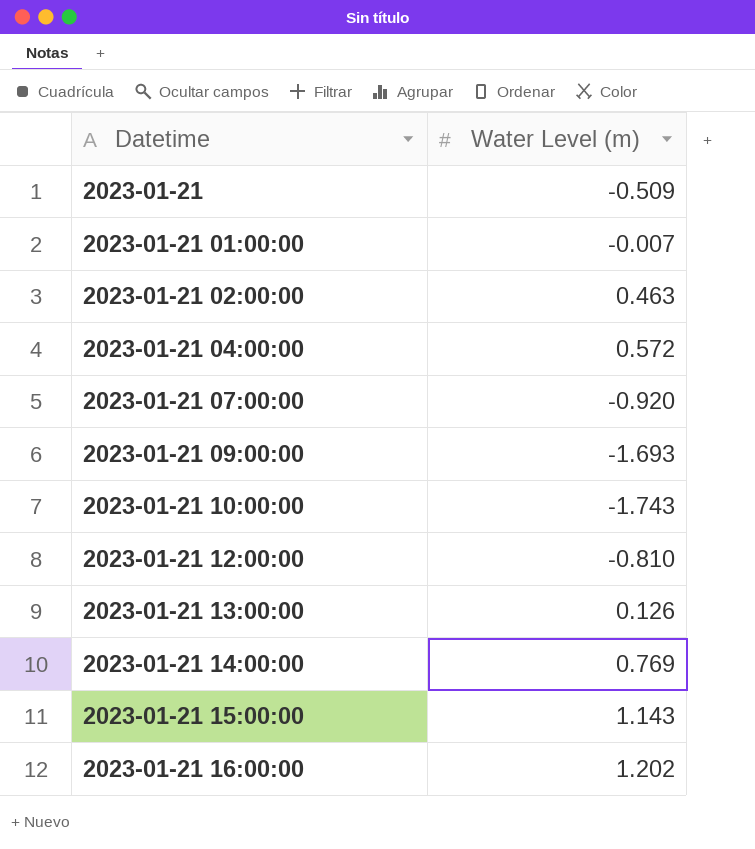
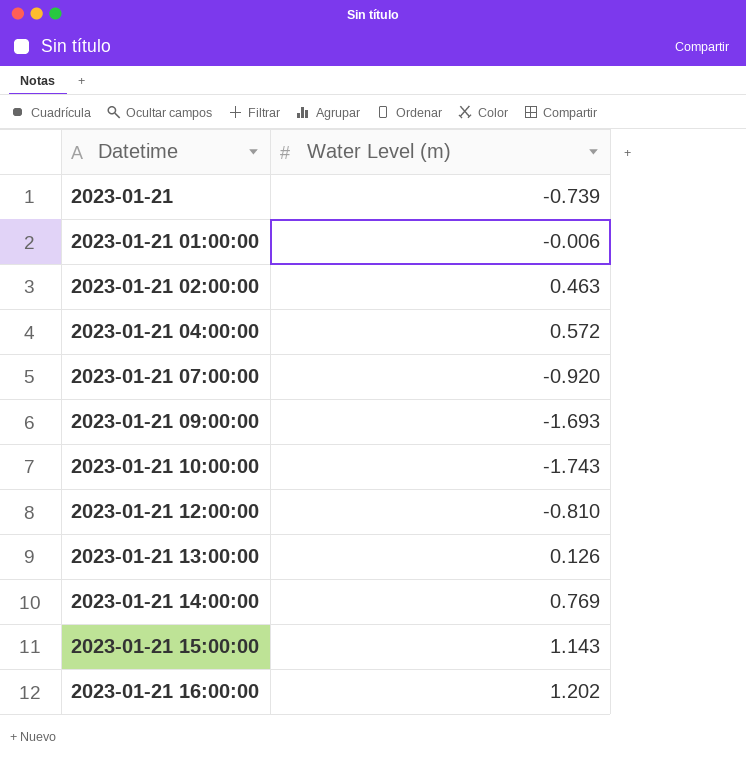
2023-01-21 | Water Level (m): -0.509 -> -0.739
2023-01-21 01:00:00 | Water Level (m): -0.007 -> -0.006

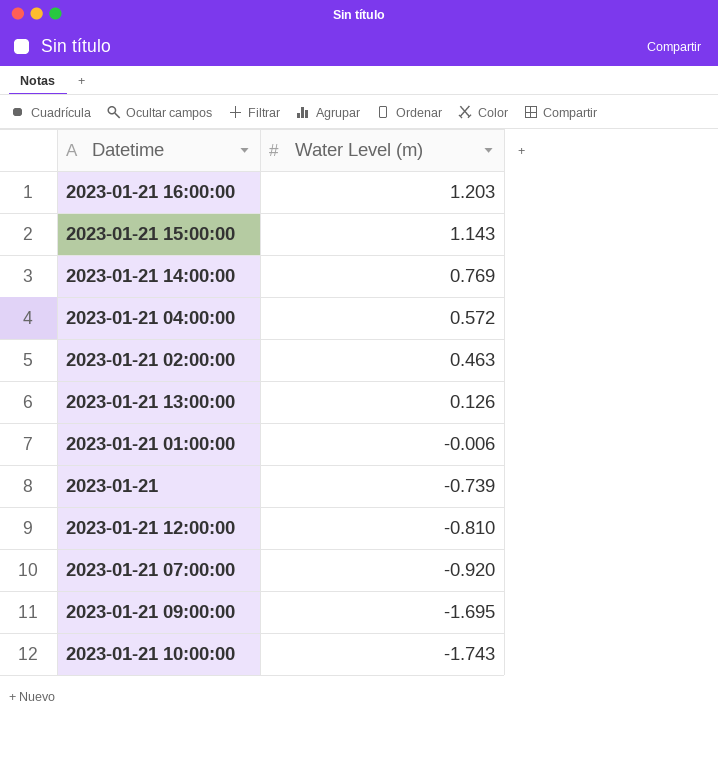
row order: Datetime ascending -> Water Level (m) descending
2023-01-21 16:00:00 | Water Level (m): 1.202 -> 1.203
2023-01-21 09:00:00 | Water Level (m): -1.693 -> -1.695

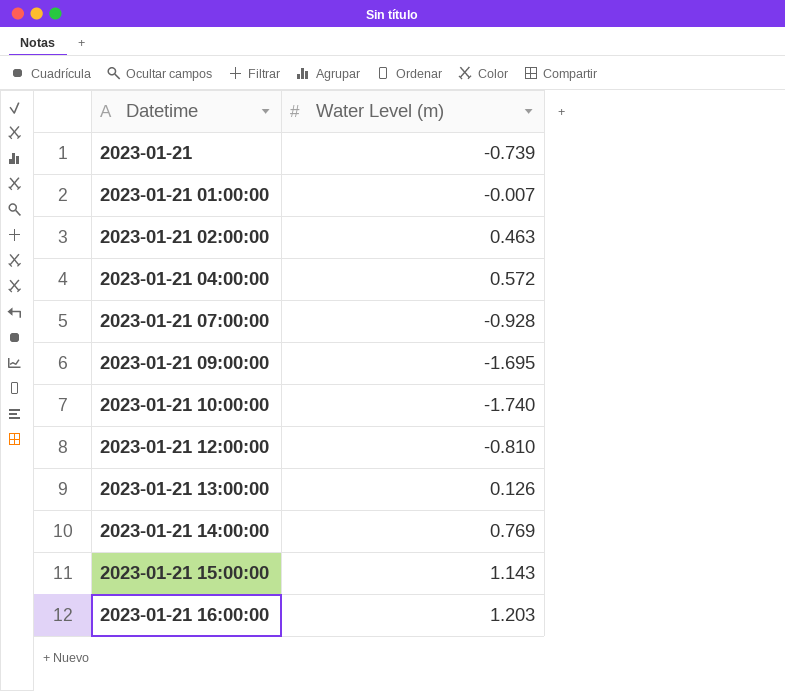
row order: Water Level (m) descending -> Datetime ascending
2023-01-21 01:00:00 | Water Level (m): -0.006 -> -0.007
2023-01-21 07:00:00 | Water Level (m): -0.920 -> -0.928
2023-01-21 10:00:00 | Water Level (m): -1.743 -> -1.740

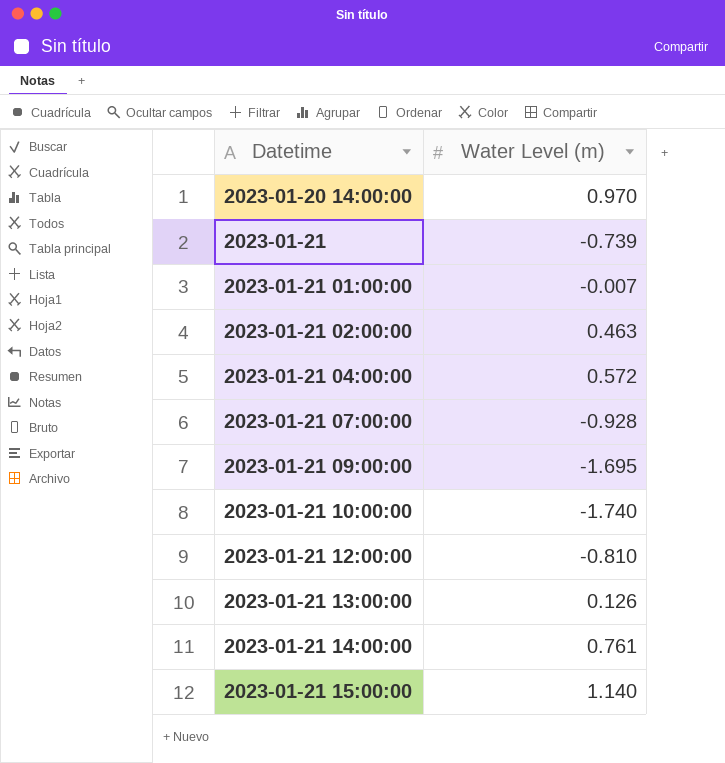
row 2023-01-21 16:00:00: 1.203 -> none
row 2023-01-20 14:00:00: none -> 0.970
2023-01-21 14:00:00 | Water Level (m): 0.769 -> 0.761
2023-01-21 15:00:00 | Water Level (m): 1.143 -> 1.140

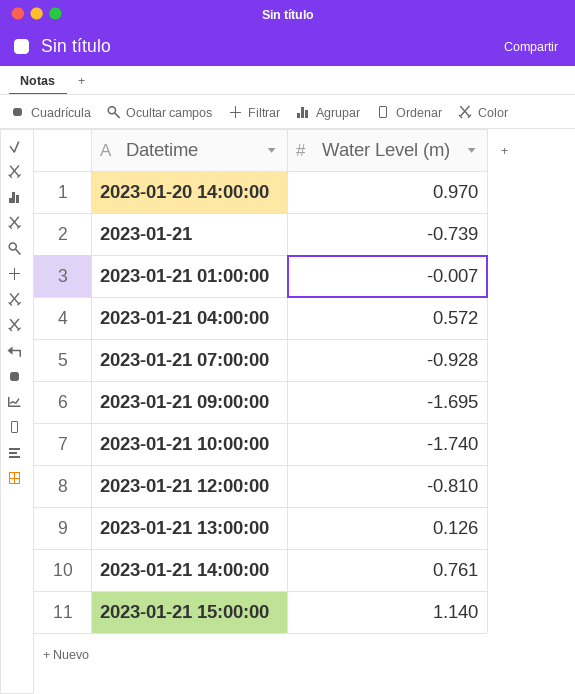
row 2023-01-21 02:00:00: 0.463 -> none

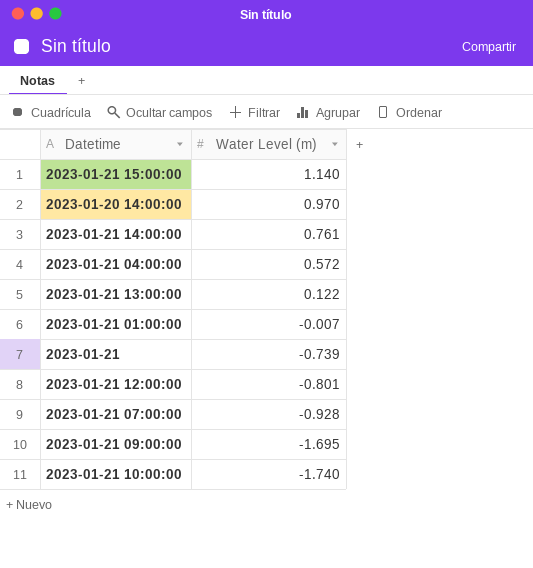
row order: Datetime ascending -> Water Level (m) descending
2023-01-21 13:00:00 | Water Level (m): 0.126 -> 0.122
2023-01-21 12:00:00 | Water Level (m): -0.810 -> -0.801

